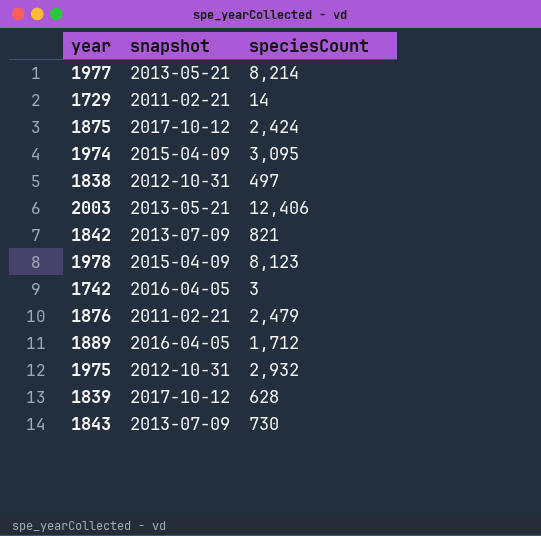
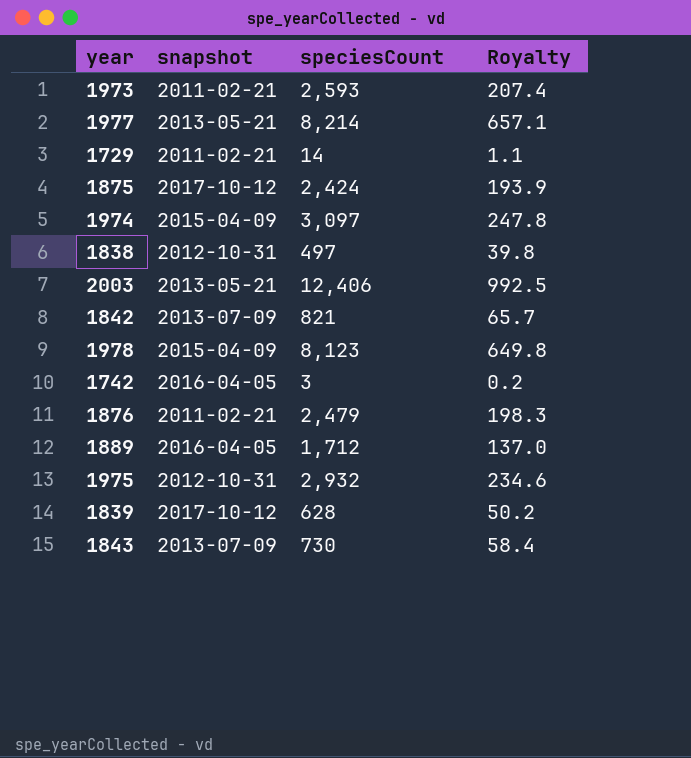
column Royalty | formula: none -> [speciesCount] * 0.08
row 1973: none -> 2011-02-21 | 2,593 | 207.4
1974 | speciesCount: 3,095 -> 3,097

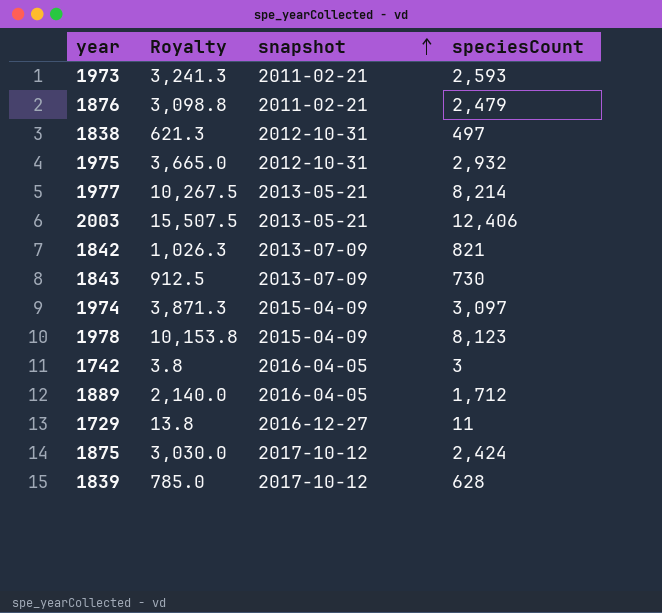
row order: none -> snapshot ascending
column Royalty | formula: [speciesCount] * 0.08 -> [speciesCount] * 1.25
column Royalty | position: 4 -> 2
1729 | snapshot: 2011-02-21 -> 2016-12-27
1729 | speciesCount: 14 -> 11

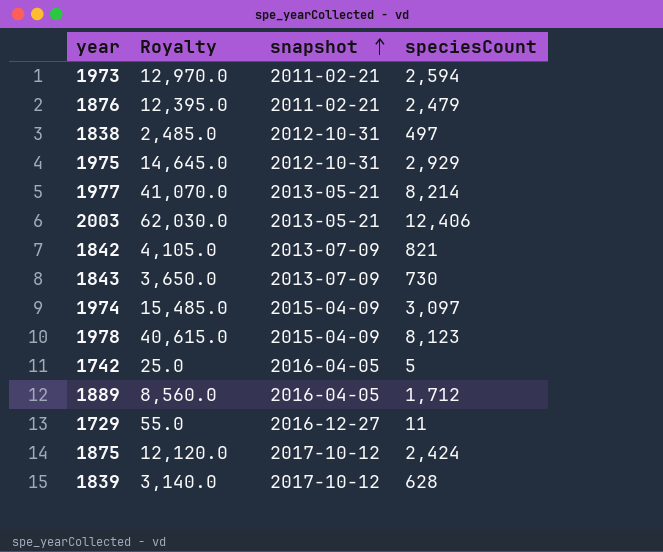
column Royalty | formula: [speciesCount] * 1.25 -> [speciesCount] * 5
1973 | speciesCount: 2,593 -> 2,594
1975 | speciesCount: 2,932 -> 2,929
1742 | speciesCount: 3 -> 5

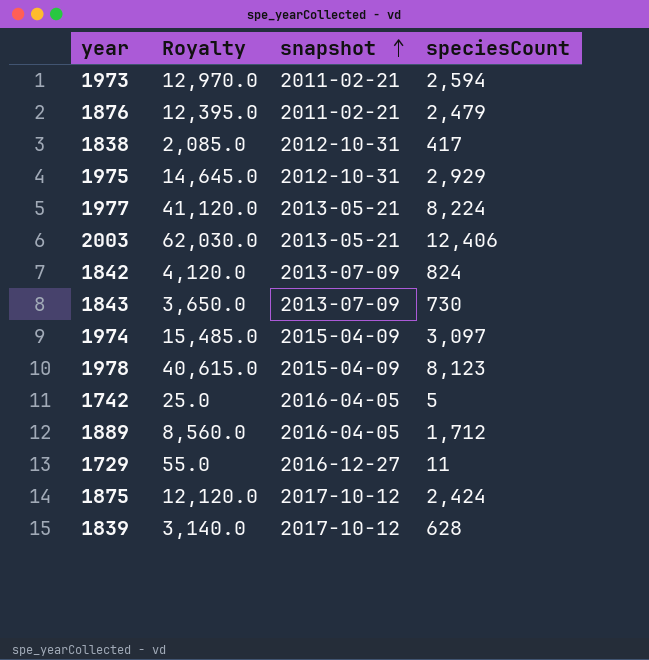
1838 | Royalty: 2,485.0 -> 2,085.0
1838 | speciesCount: 497 -> 417
1977 | Royalty: 41,070.0 -> 41,120.0
1977 | speciesCount: 8,214 -> 8,224
1842 | Royalty: 4,105.0 -> 4,120.0
1842 | speciesCount: 821 -> 824

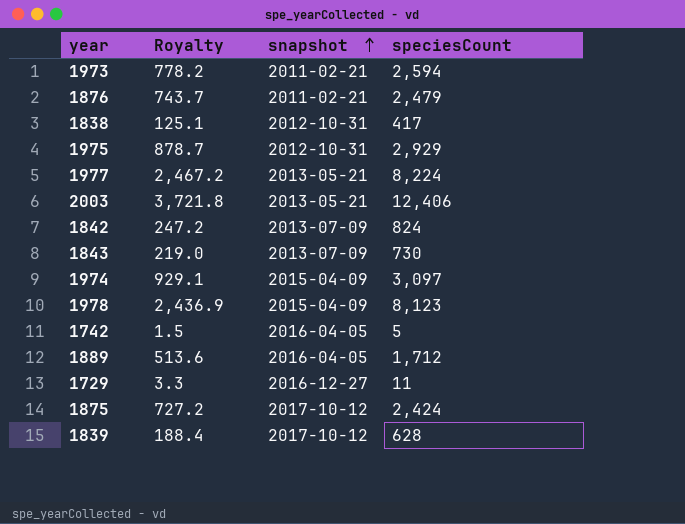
column Royalty | formula: [speciesCount] * 5 -> [speciesCount] * 0.3

